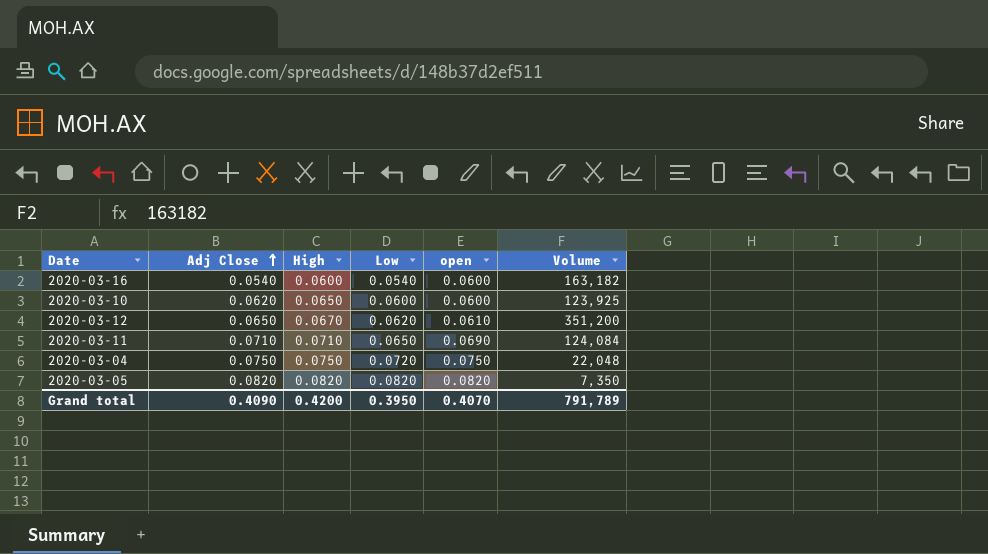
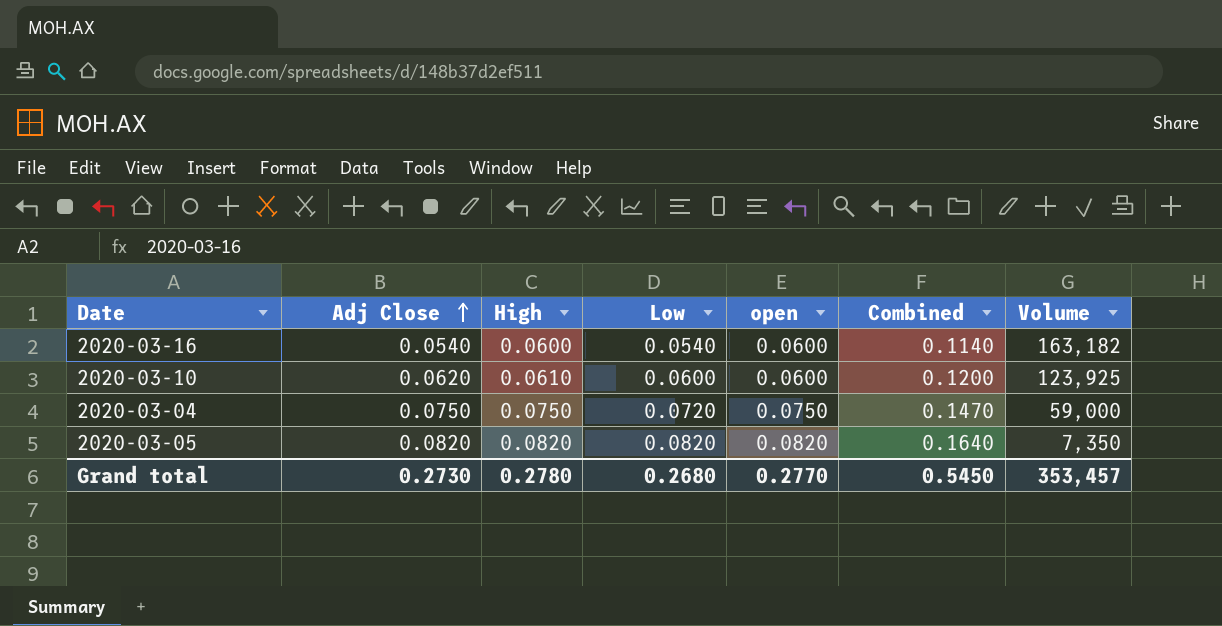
column Combined | formula: none -> [Low] + [open]
row 2020-03-12: 0.0650 | 0.0670 | 0.0620 | 0.0610 | 351,200 -> none
row 2020-03-11: 0.0710 | 0.0710 | 0.0650 | 0.0690 | 124,084 -> none
2020-03-10 | High: 0.0650 -> 0.0610
2020-03-04 | Volume: 22,048 -> 59,000
Grand total | Adj Close: 0.4090 -> 0.2730
Grand total | High: 0.4200 -> 0.2780
Grand total | Low: 0.3950 -> 0.2680
Grand total | open: 0.4070 -> 0.2770
Grand total | Volume: 791,789 -> 353,457

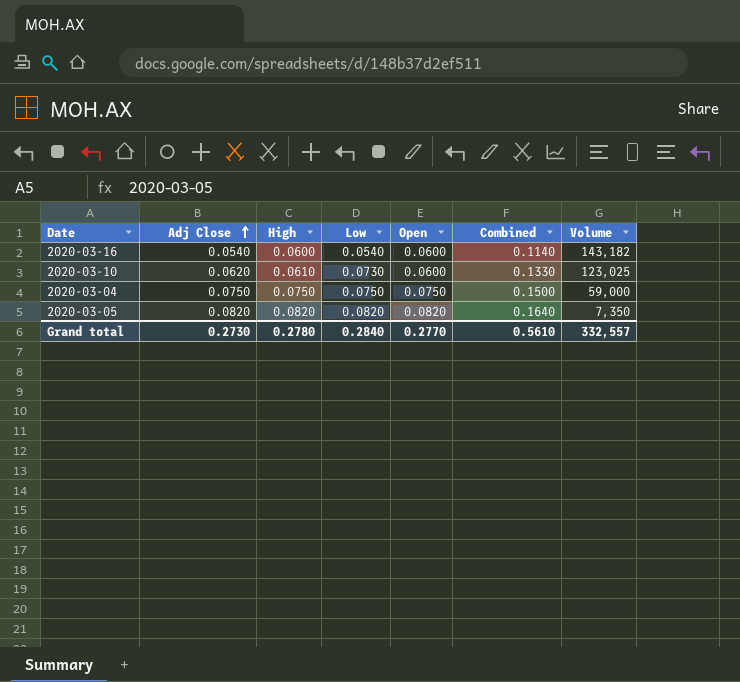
column name: open -> Open
2020-03-16 | Volume: 163,182 -> 143,182
2020-03-10 | Low: 0.0600 -> 0.0730
2020-03-10 | Combined: 0.1200 -> 0.1330
2020-03-10 | Volume: 123,925 -> 123,025
2020-03-04 | Low: 0.0720 -> 0.0750
2020-03-04 | Combined: 0.1470 -> 0.1500
Grand total | Low: 0.2680 -> 0.2840
Grand total | Combined: 0.5450 -> 0.5610
Grand total | Volume: 353,457 -> 332,557

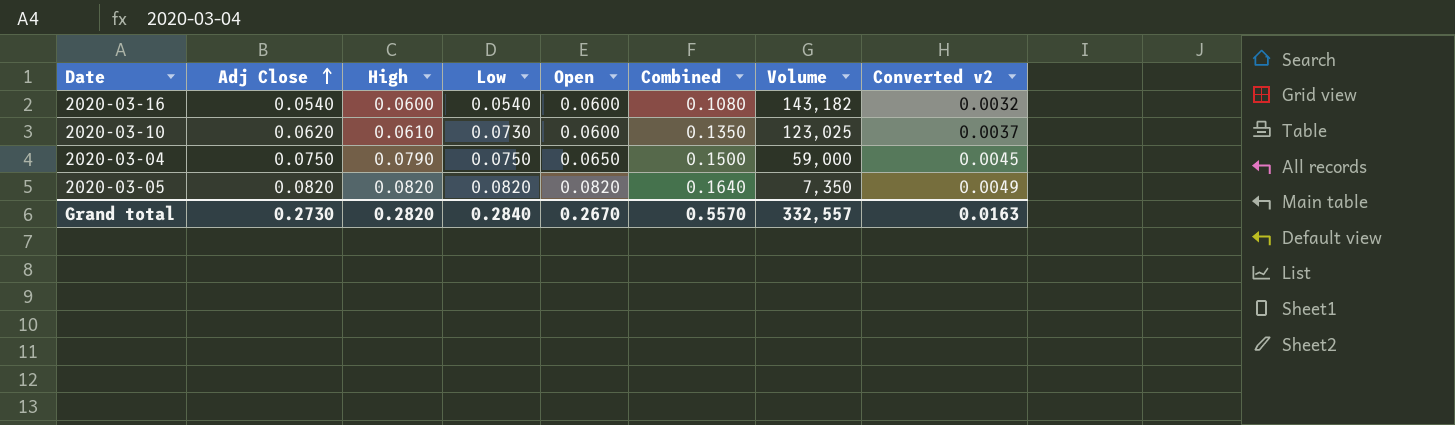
column Combined | formula: [Low] + [Open] -> [Adj Close] + [Low]
column Converted v2 | formula: none -> [Adj Close] * 0.06
2020-03-04 | High: 0.0750 -> 0.0790
2020-03-04 | Open: 0.0750 -> 0.0650
Grand total | High: 0.2780 -> 0.2820
Grand total | Open: 0.2770 -> 0.2670
Grand total | Combined: 0.5610 -> 0.5570

